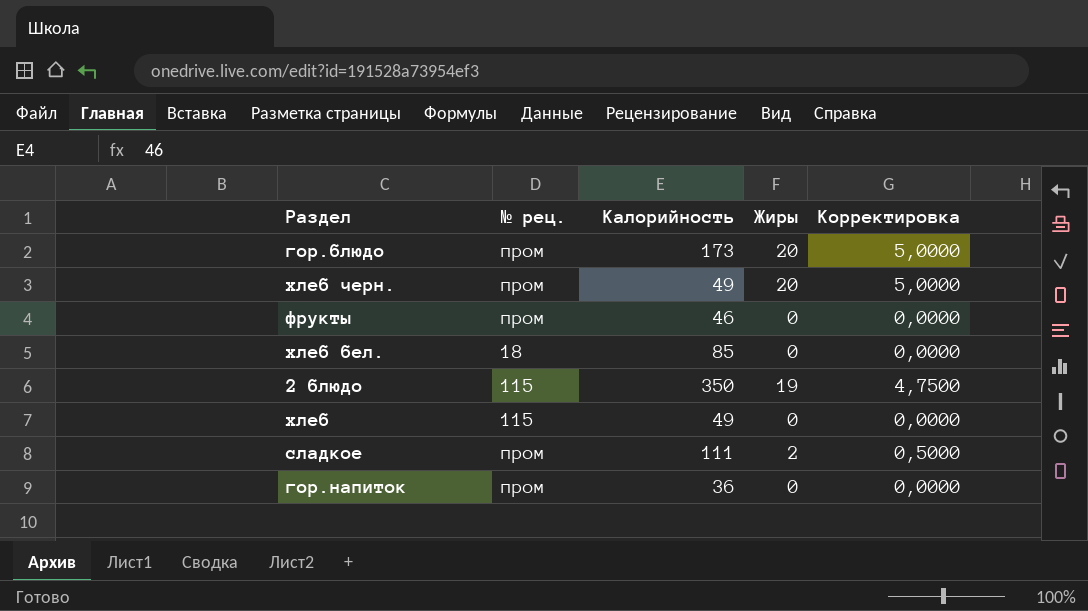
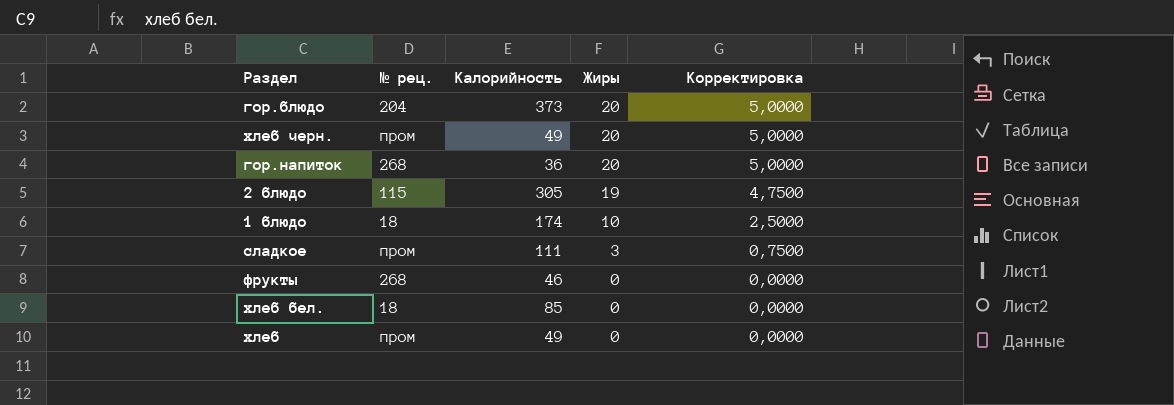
row order: none -> Жиры descending
гор.блюдо | № рец.: пром -> 204
гор.блюдо | Калорийность: 173 -> 373
гор.напиток | № рец.: пром -> 268
гор.напиток | Жиры: 0 -> 20
гор.напиток | Корректировка: 0,0000 -> 5,0000
2 блюдо | Калорийность: 350 -> 305
row 1 блюдо: none -> 18 | 174 | 10 | 2,5000
сладкое | Жиры: 2 -> 3
сладкое | Корректировка: 0,5000 -> 0,7500
фрукты | № рец.: пром -> 268
хлеб | № рец.: 115 -> пром

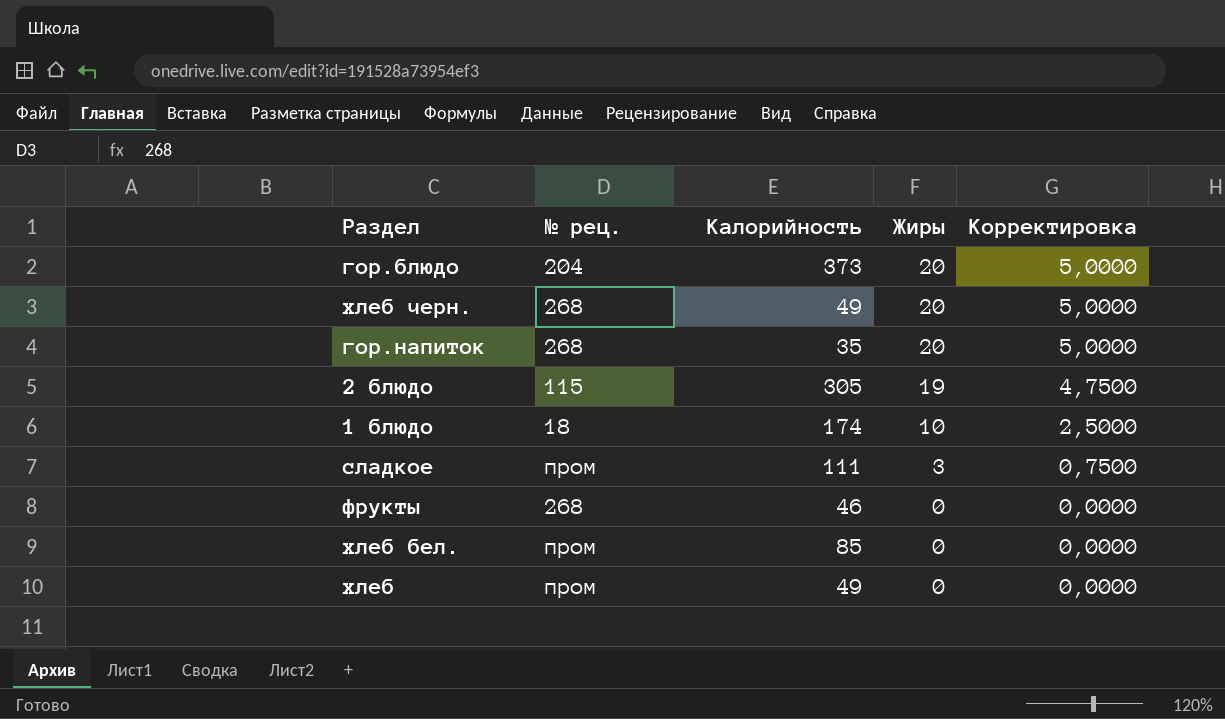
хлеб черн. | № рец.: пром -> 268
гор.напиток | Калорийность: 36 -> 35
хлеб бел. | № рец.: 18 -> пром

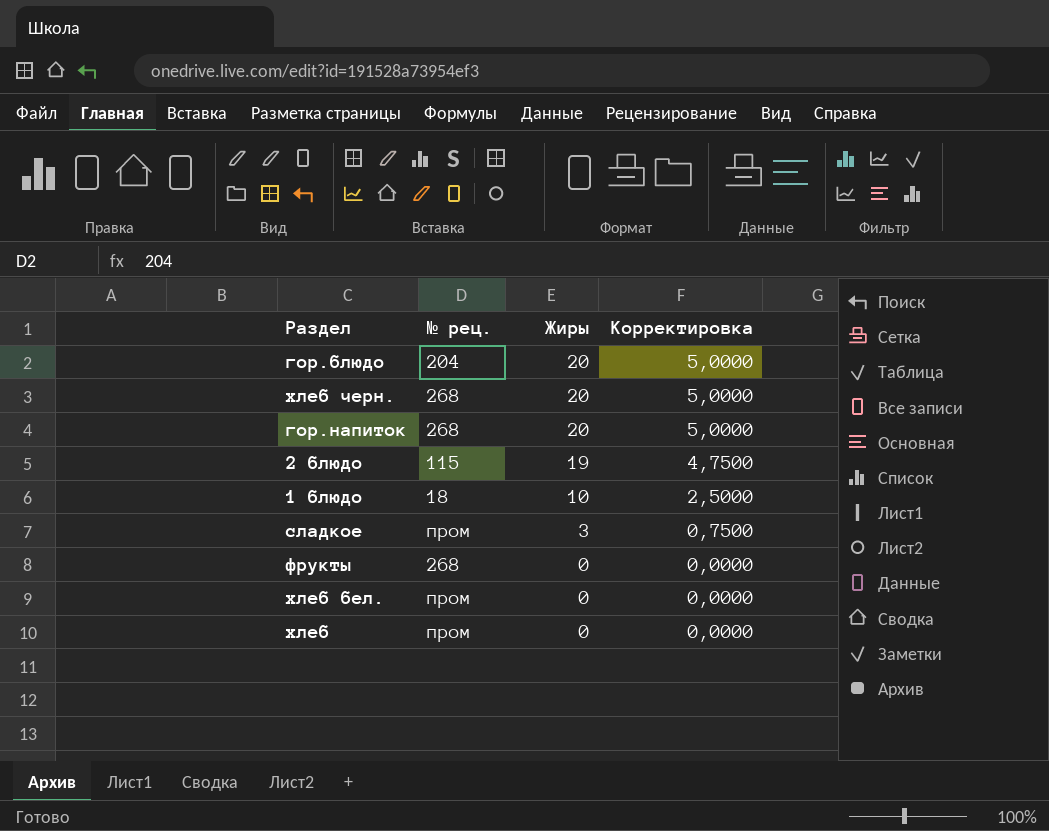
column Калорийность | position: 3 -> none

